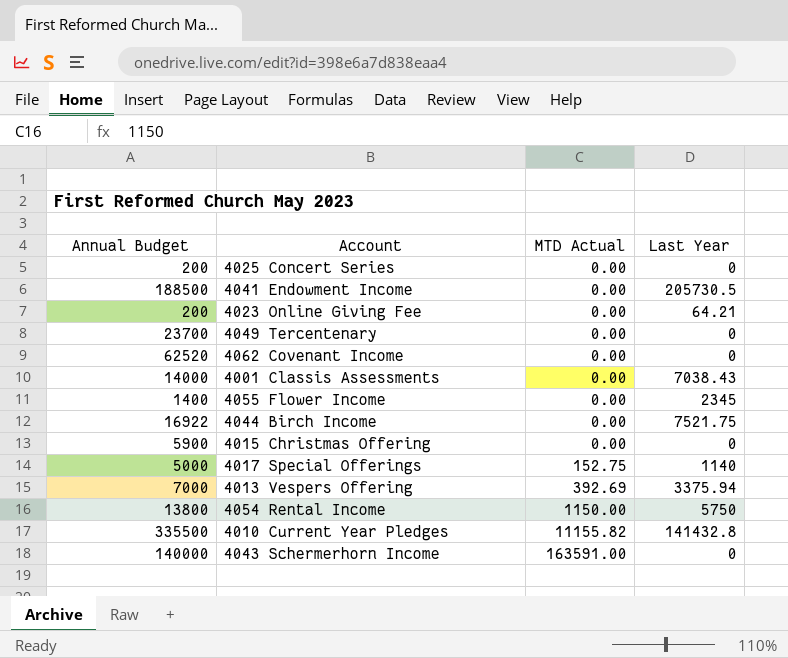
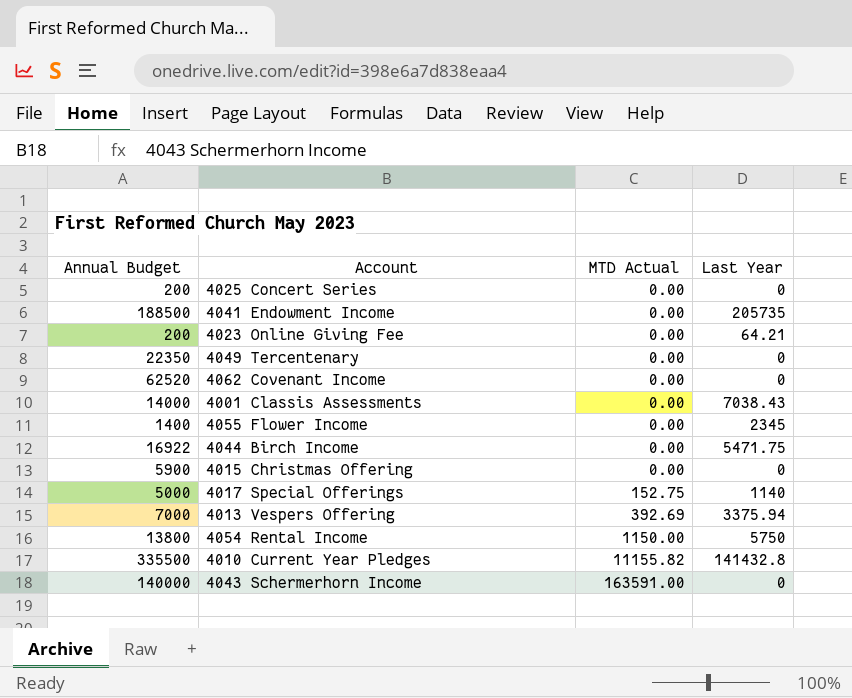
4041 Endowment Income | Last Year: 205730.5 -> 205735
4049 Tercentenary | Annual Budget: 23700 -> 22350
4044 Birch Income | Last Year: 7521.75 -> 5471.75

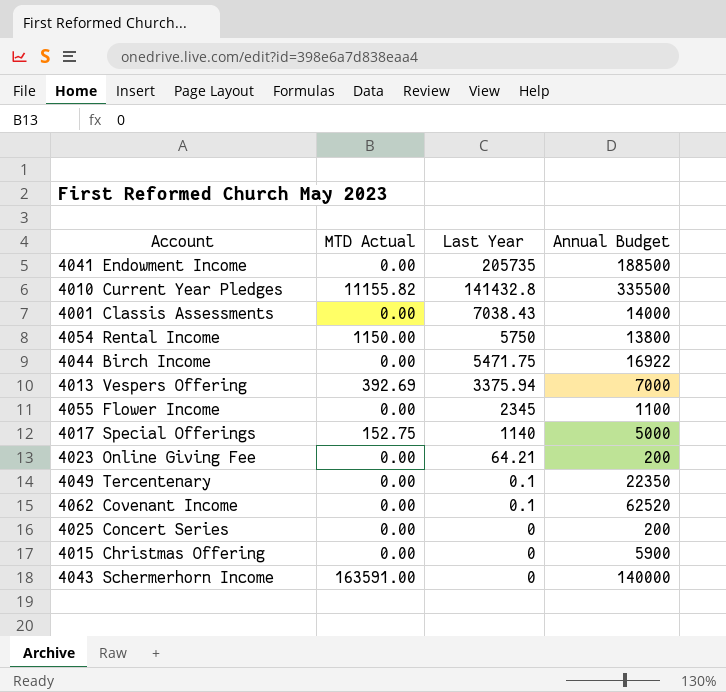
row order: MTD Actual ascending -> Last Year descending
column Annual Budget | position: 1 -> 4
4055 Flower Income | Annual Budget: 1400 -> 1100
4049 Tercentenary | Last Year: 0 -> 0.1
4062 Covenant Income | Last Year: 0 -> 0.1

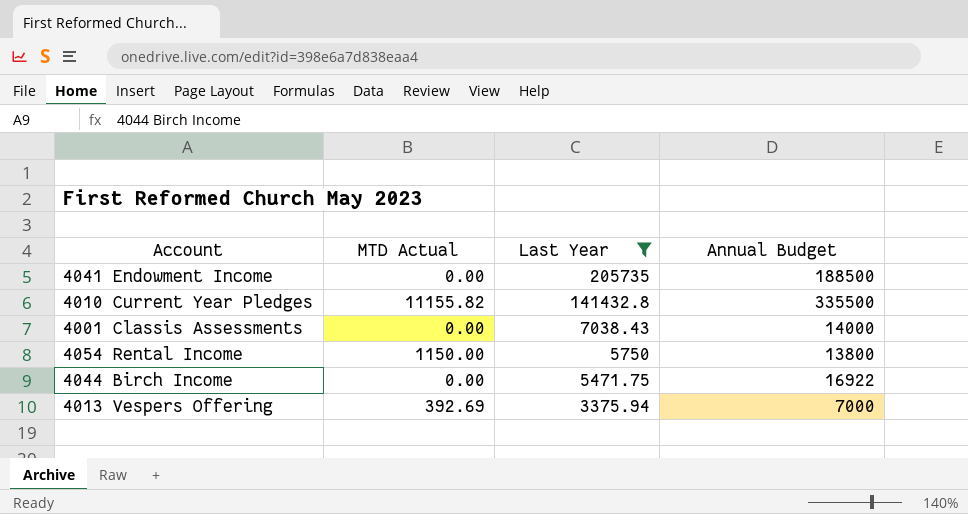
filter: none -> Last Year >= 3375.94

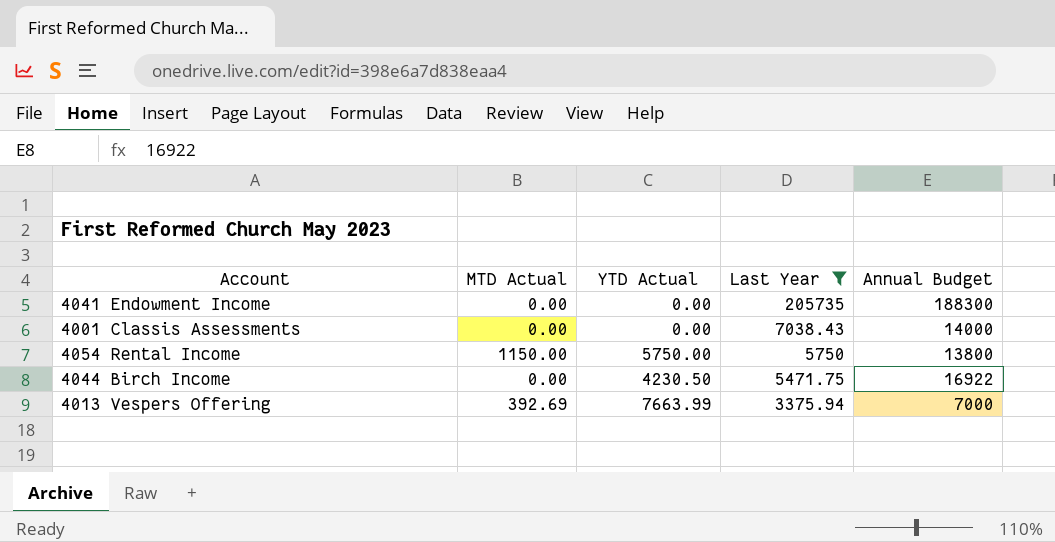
column YTD Actual | position: none -> 3
row 4010 Current Year Pledges: 11155.82 | 141432.8 | 335500 -> none
4041 Endowment Income | Annual Budget: 188500 -> 188300

